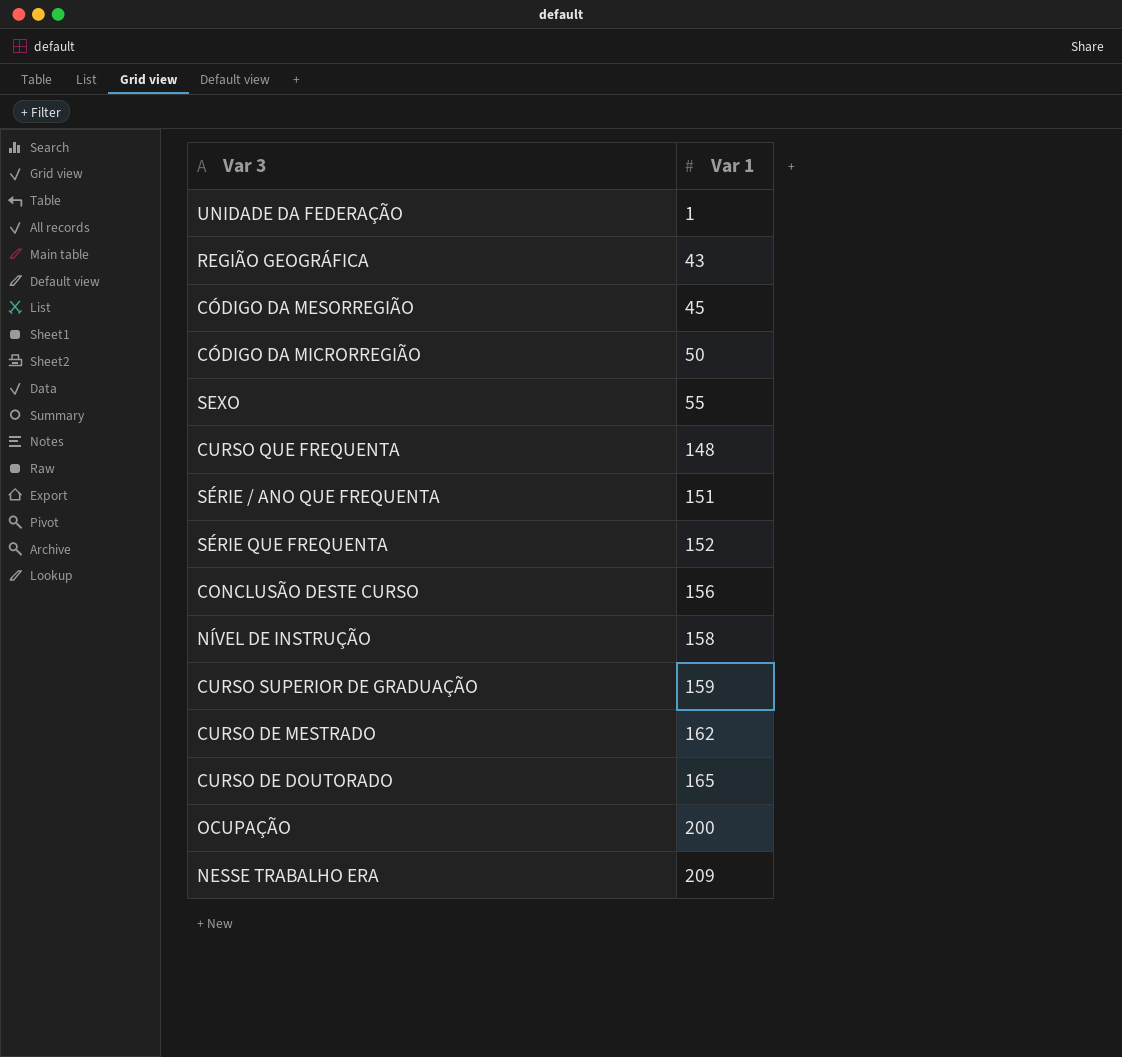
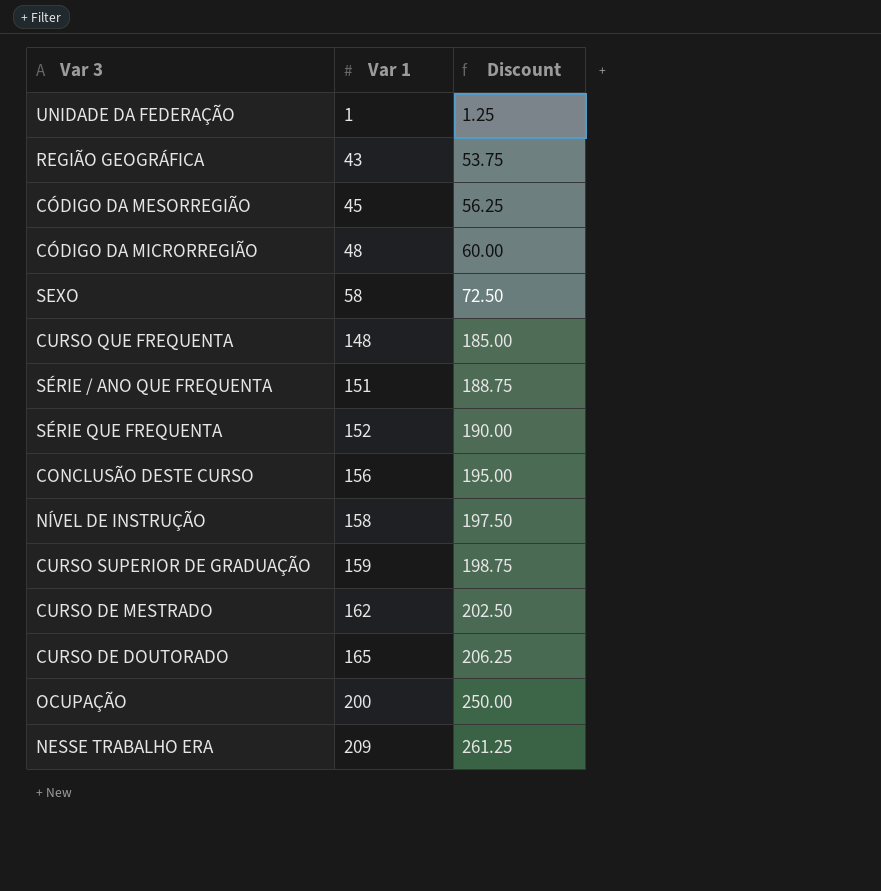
column Discount | formula: none -> [Var 1] * 1.25
CÓDIGO DA MICRORREGIÃO | Var 1: 50 -> 48
SEXO | Var 1: 55 -> 58

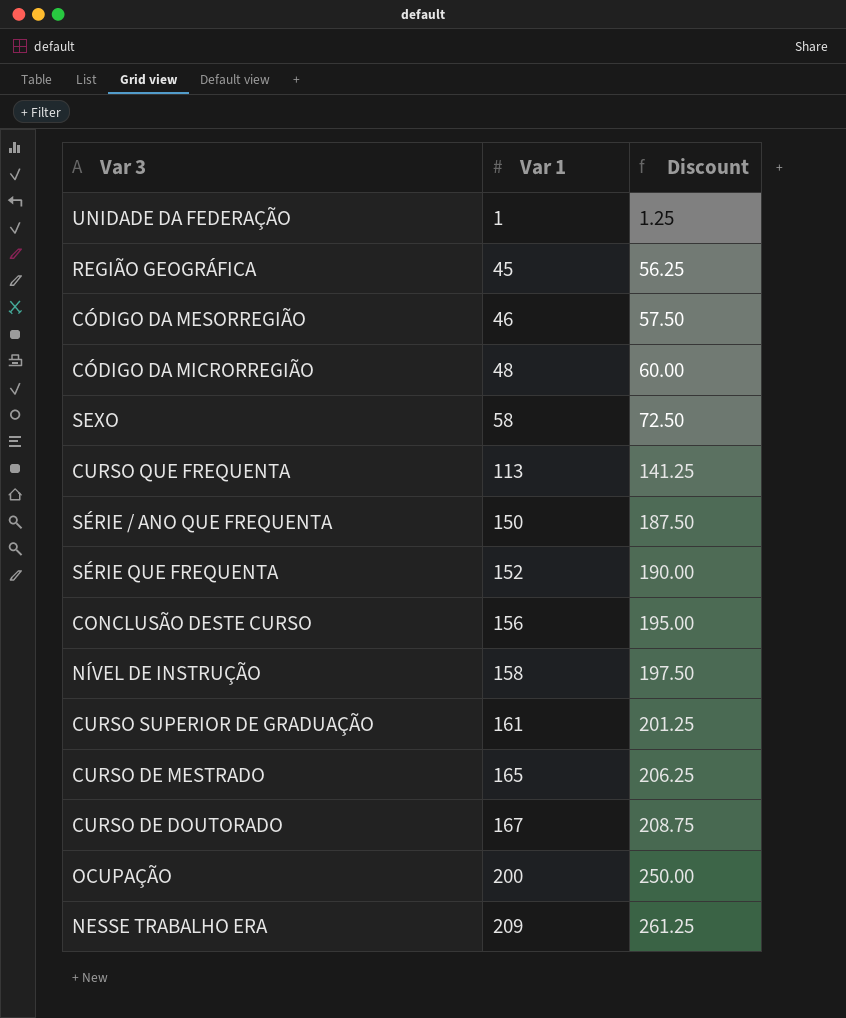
REGIÃO GEOGRÁFICA | Var 1: 43 -> 45
REGIÃO GEOGRÁFICA | Discount: 53.75 -> 56.25
CÓDIGO DA MESORREGIÃO | Var 1: 45 -> 46
CÓDIGO DA MESORREGIÃO | Discount: 56.25 -> 57.50
CURSO QUE FREQUENTA | Var 1: 148 -> 113
CURSO QUE FREQUENTA | Discount: 185.00 -> 141.25
SÉRIE / ANO QUE FREQUENTA | Var 1: 151 -> 150
SÉRIE / ANO QUE FREQUENTA | Discount: 188.75 -> 187.50
CURSO SUPERIOR DE GRADUAÇÃO | Var 1: 159 -> 161
CURSO SUPERIOR DE GRADUAÇÃO | Discount: 198.75 -> 201.25
CURSO DE MESTRADO | Var 1: 162 -> 165
CURSO DE MESTRADO | Discount: 202.50 -> 206.25
CURSO DE DOUTORADO | Var 1: 165 -> 167
CURSO DE DOUTORADO | Discount: 206.25 -> 208.75

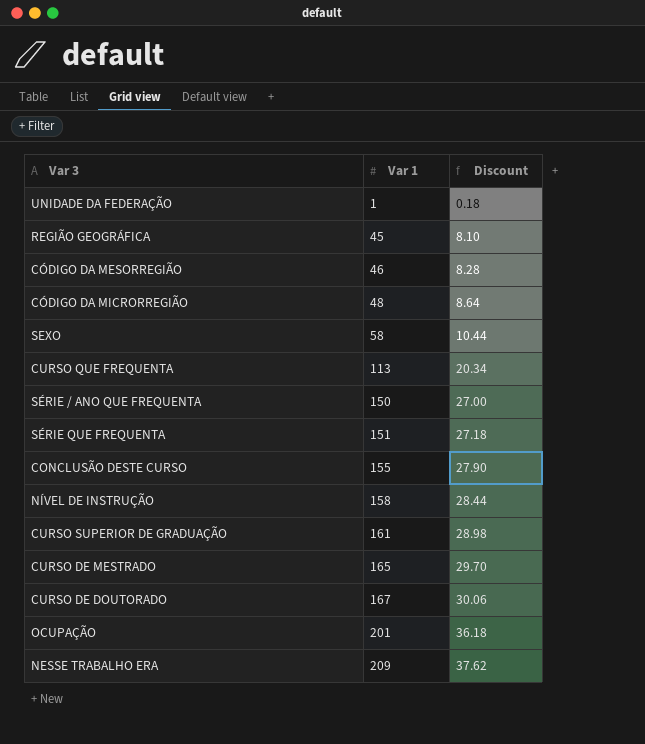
column Discount | formula: [Var 1] * 1.25 -> [Var 1] * 0.18
SÉRIE QUE FREQUENTA | Var 1: 152 -> 151
CONCLUSÃO DESTE CURSO | Var 1: 156 -> 155
OCUPAÇÃO | Var 1: 200 -> 201

